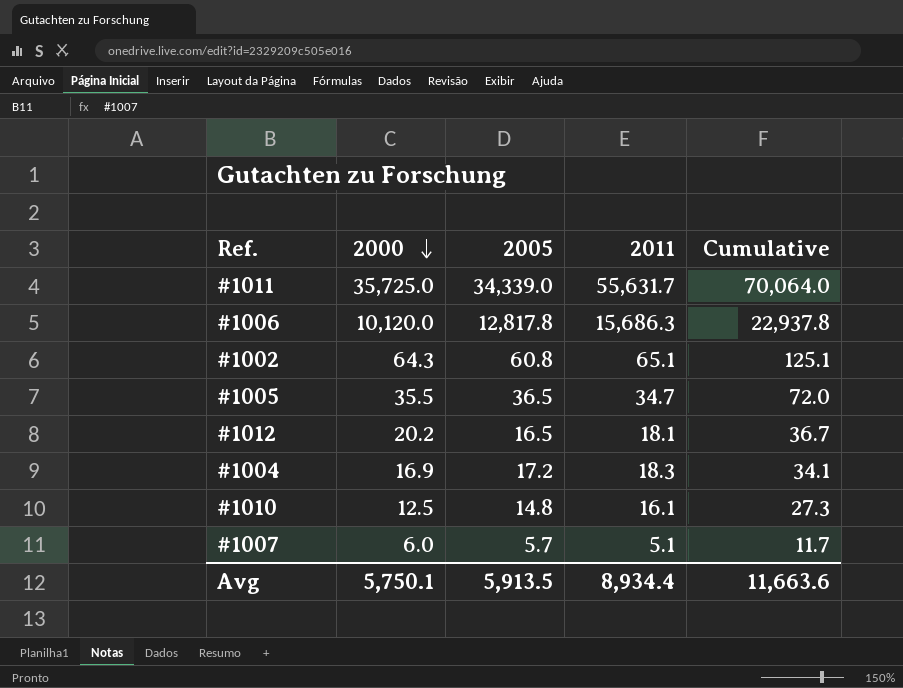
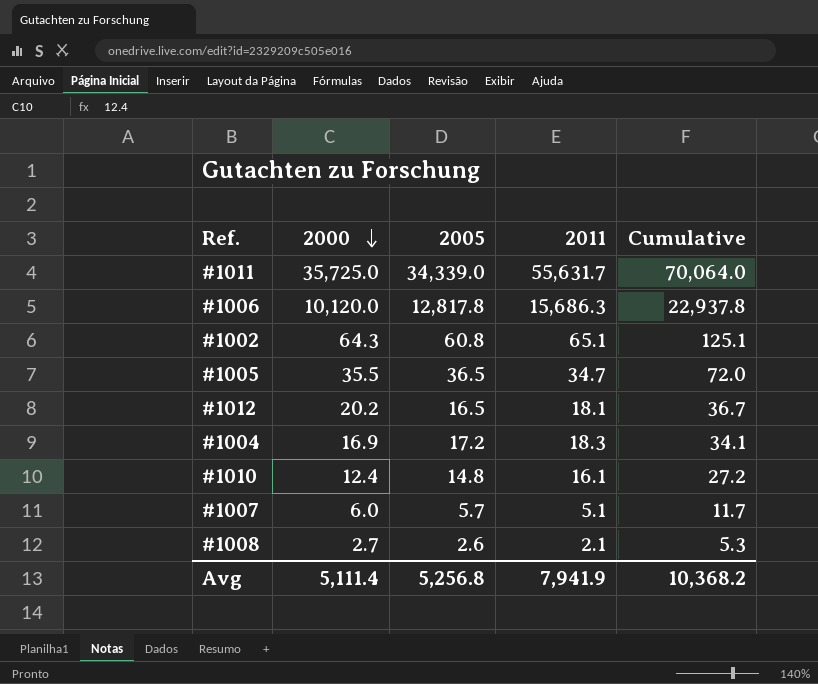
#1010 | 2000: 12.5 -> 12.4
#1010 | Cumulative: 27.3 -> 27.2
row #1008: none -> 2.7 | 2.6 | 2.1 | 5.3
Avg | 2000: 5,750.1 -> 5,111.4
Avg | 2005: 5,913.5 -> 5,256.8
Avg | 2011: 8,934.4 -> 7,941.9
Avg | Cumulative: 11,663.6 -> 10,368.2

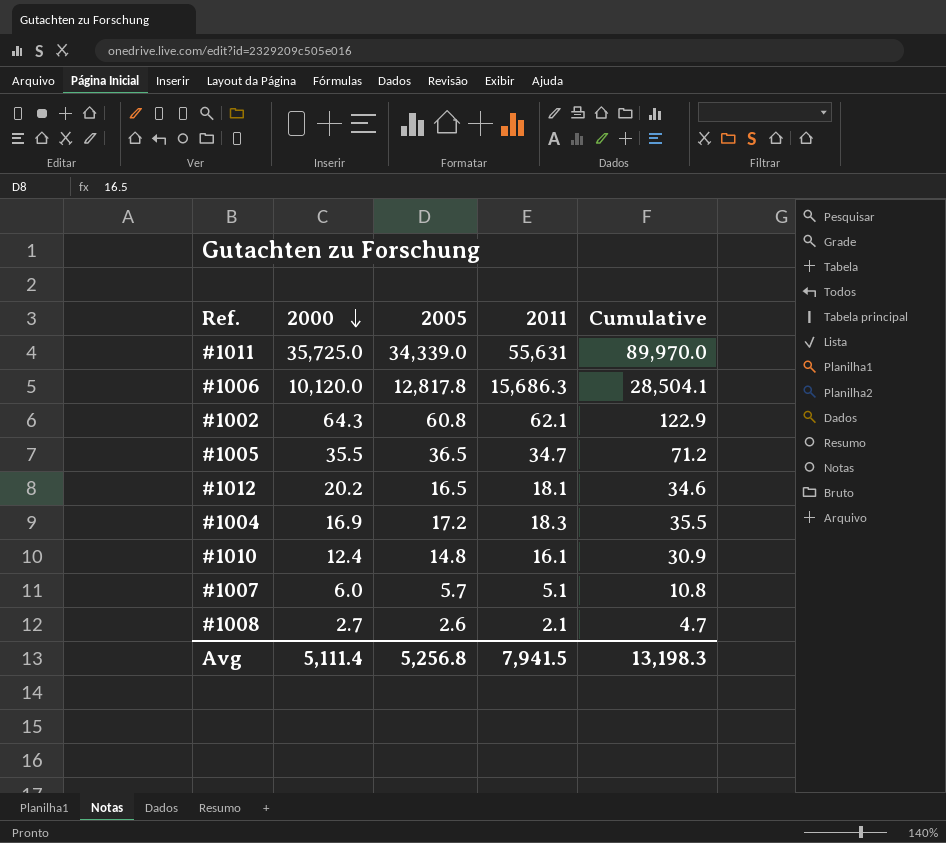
column Cumulative | formula: [2000] + [2005] -> [2005] + [2011]
#1011 | 2011: 55,631.7 -> 55,631
#1002 | 2011: 65.1 -> 62.1
Avg | 2011: 7,941.9 -> 7,941.5
Avg | Cumulative: 10,368.2 -> 13,198.3

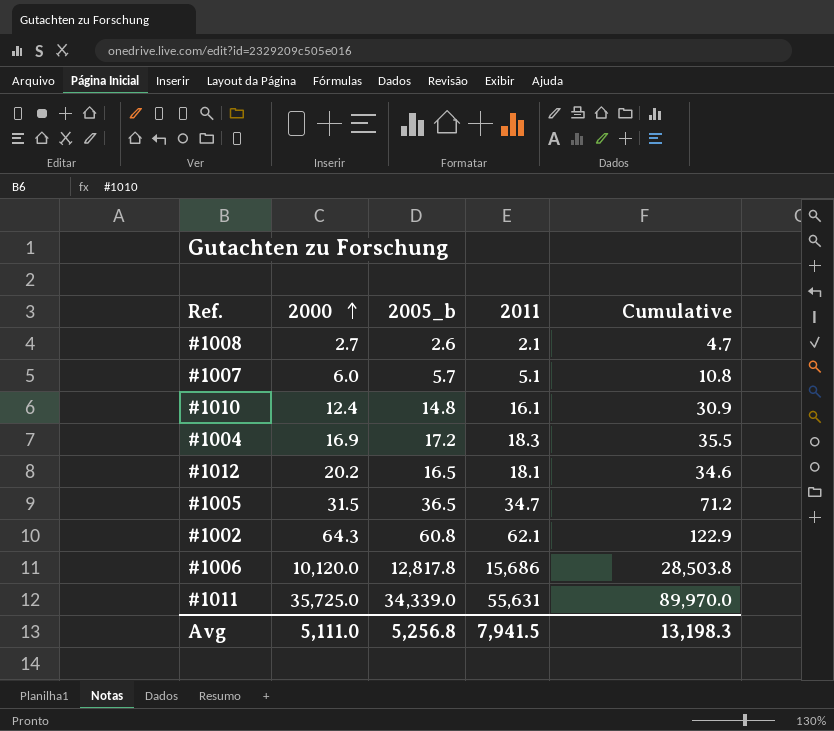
row order: 2000 descending -> 2000 ascending
column name: 2005 -> 2005_b
#1005 | 2000: 35.5 -> 31.5
#1006 | 2011: 15,686.3 -> 15,686
#1006 | Cumulative: 28,504.1 -> 28,503.8
Avg | 2000: 5,111.4 -> 5,111.0

